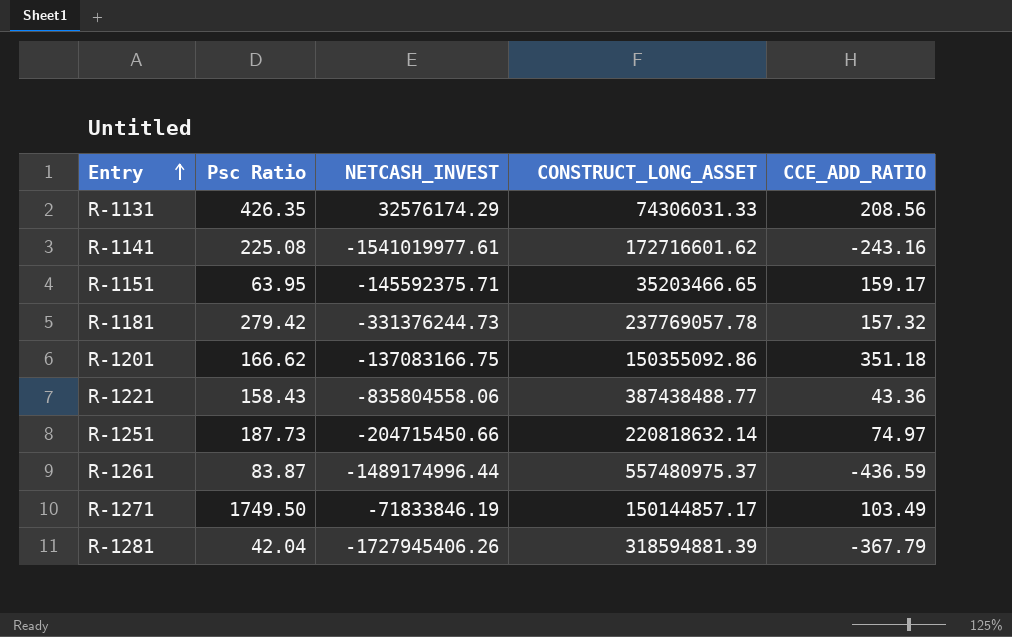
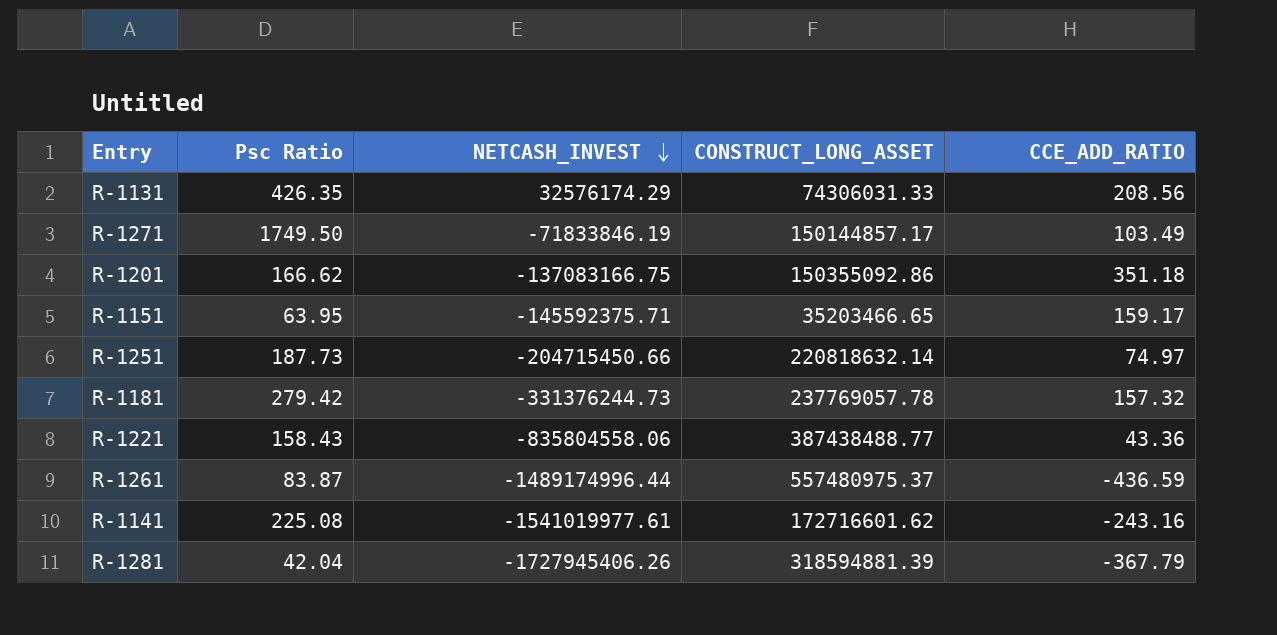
row order: Entry ascending -> NETCASH_INVEST descending

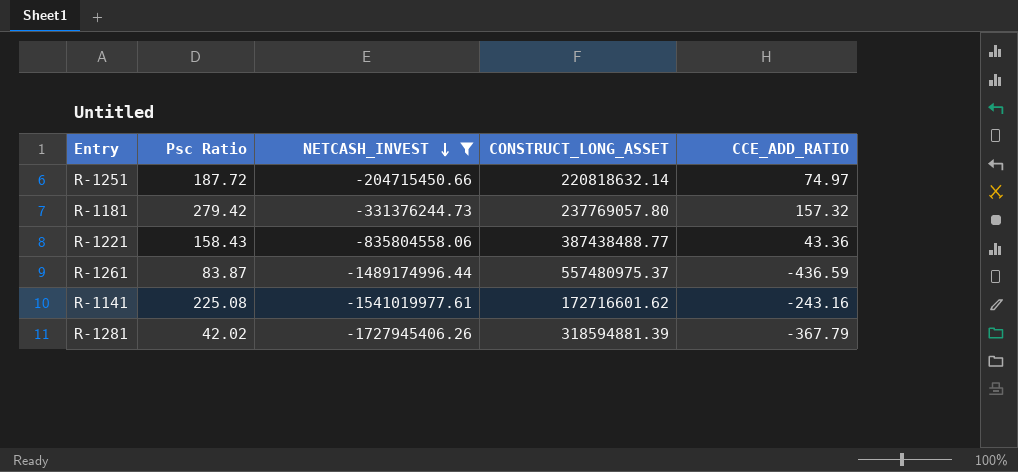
filter: none -> NETCASH_INVEST <= -204715450.66
R-1251 | Psc Ratio: 187.73 -> 187.72
R-1181 | CONSTRUCT_LONG_ASSET: 237769057.78 -> 237769057.80
R-1281 | Psc Ratio: 42.04 -> 42.02

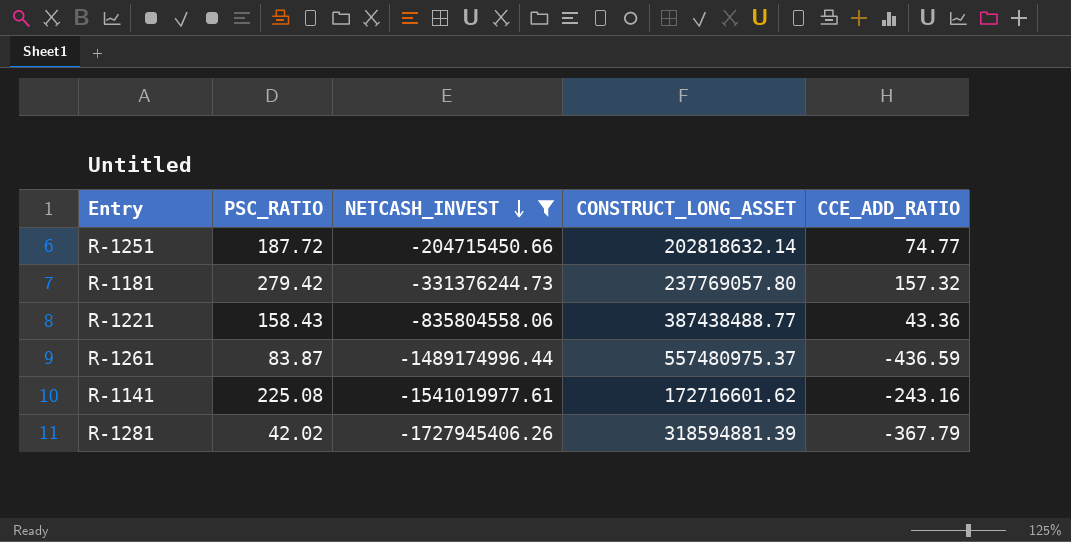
column name: Psc Ratio -> PSC_RATIO
R-1251 | CONSTRUCT_LONG_ASSET: 220818632.14 -> 202818632.14
R-1251 | CCE_ADD_RATIO: 74.97 -> 74.77

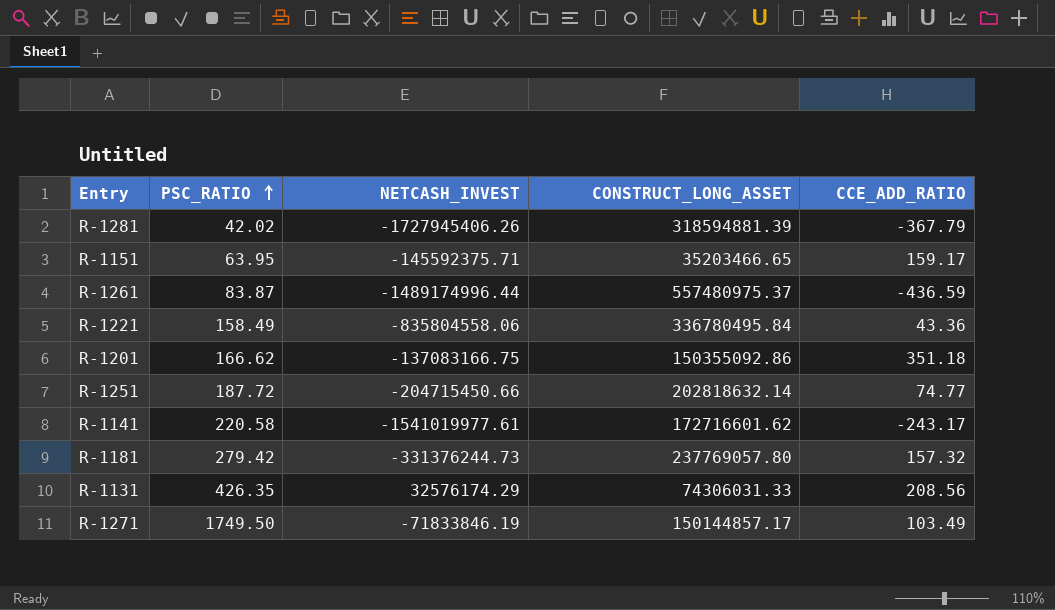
filter: NETCASH_INVEST <= -204715450.66 -> none
row order: NETCASH_INVEST descending -> PSC_RATIO ascending
R-1221 | PSC_RATIO: 158.43 -> 158.49
R-1221 | CONSTRUCT_LONG_ASSET: 387438488.77 -> 336780495.84
R-1141 | PSC_RATIO: 225.08 -> 220.58
R-1141 | CCE_ADD_RATIO: -243.16 -> -243.17

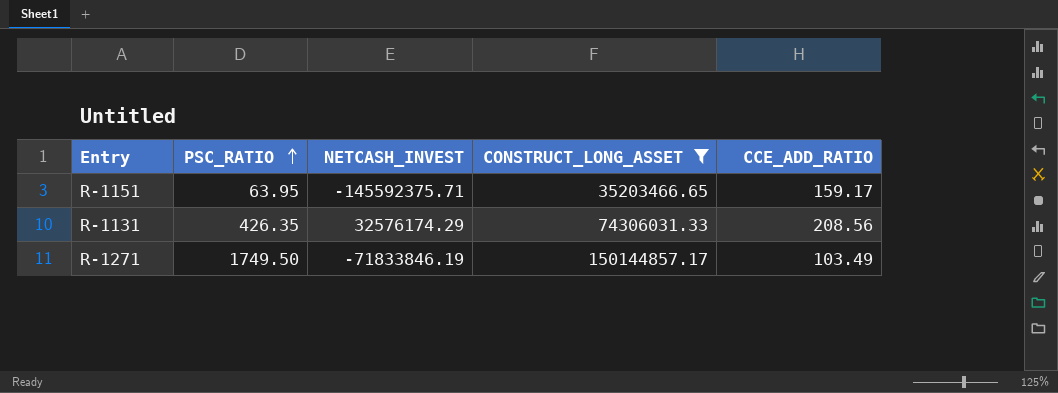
filter: none -> CONSTRUCT_LONG_ASSET <= 150144857.17

